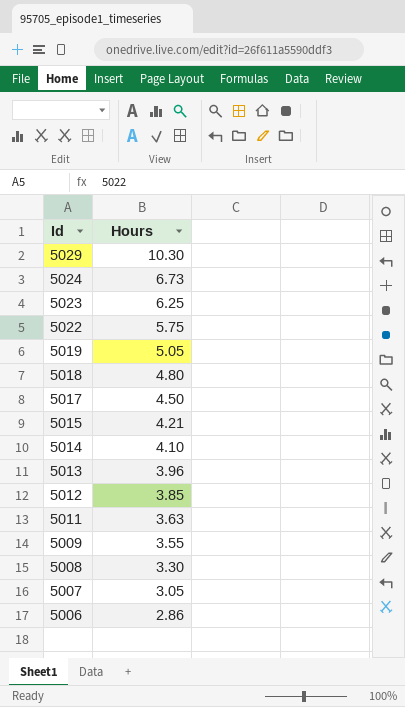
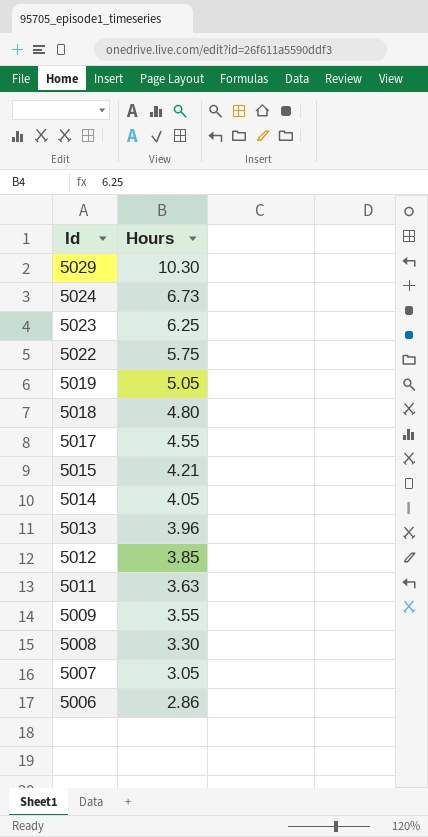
5017 | Hours: 4.50 -> 4.55
5014 | Hours: 4.10 -> 4.05

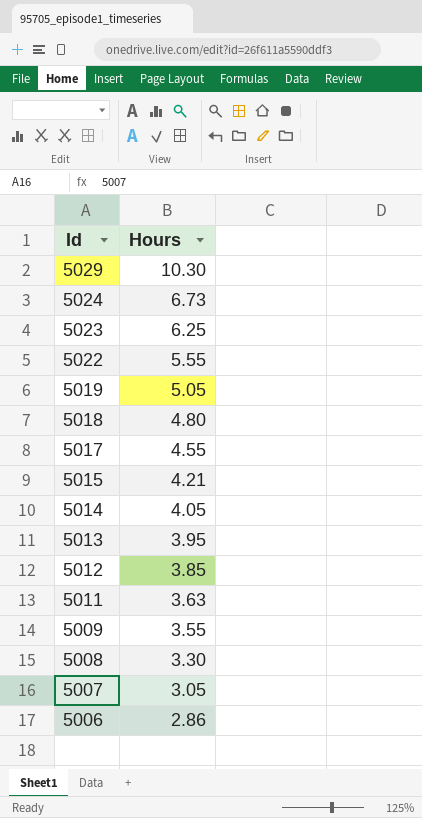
5022 | Hours: 5.75 -> 5.55
5013 | Hours: 3.96 -> 3.95

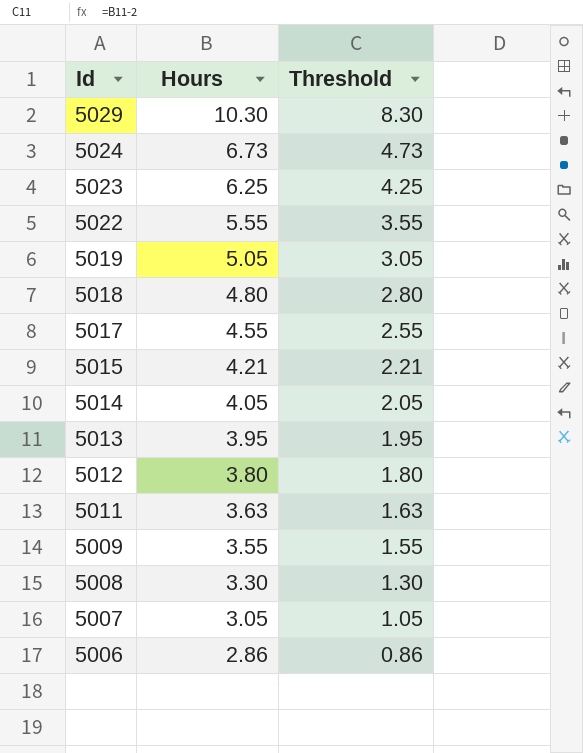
column Threshold | formula: none -> [Hours] - 2
5012 | Hours: 3.85 -> 3.80

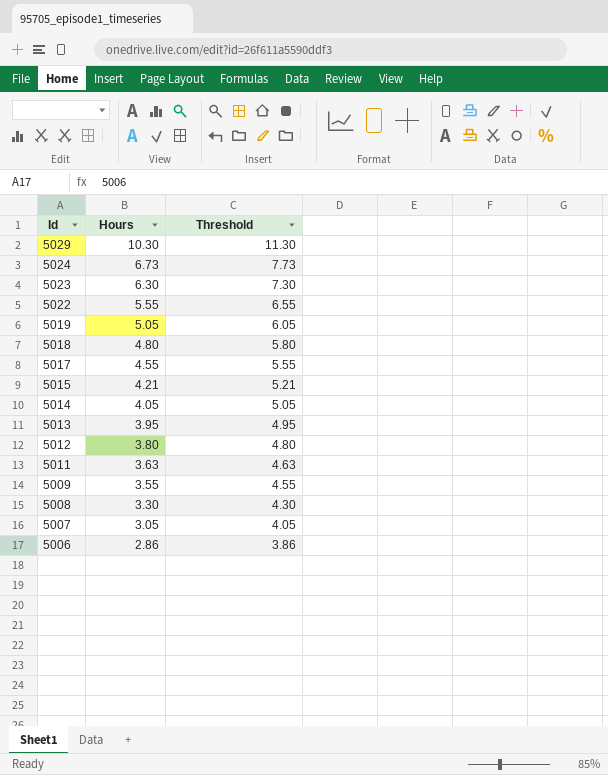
column Threshold | formula: [Hours] - 2 -> [Hours] + 1
5023 | Hours: 6.25 -> 6.30

